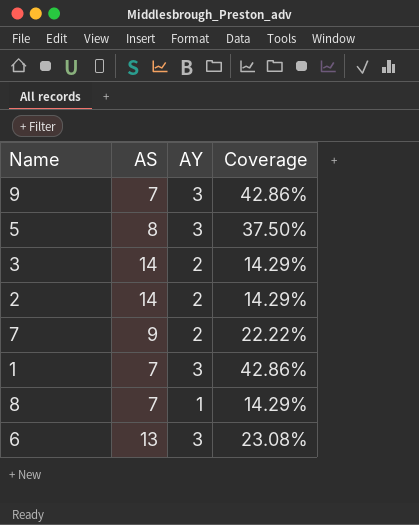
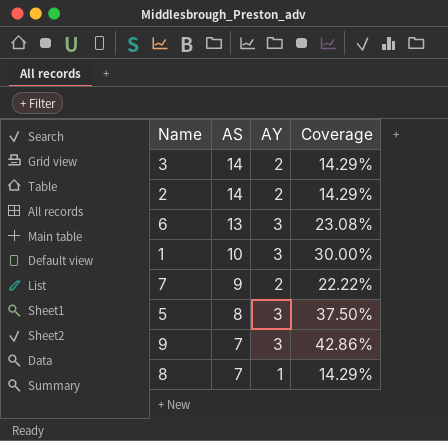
row order: none -> AS descending
1 | AS: 7 -> 10
1 | Coverage: 42.86% -> 30.00%

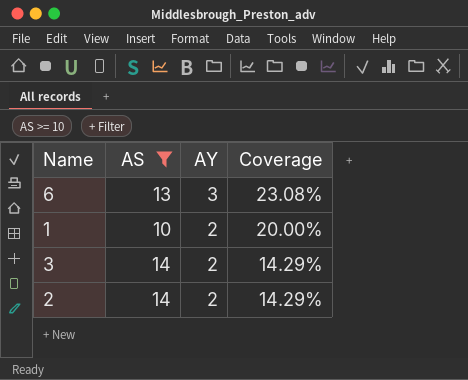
filter: none -> AS >= 10
row order: AS descending -> AY descending
1 | AY: 3 -> 2
1 | Coverage: 30.00% -> 20.00%

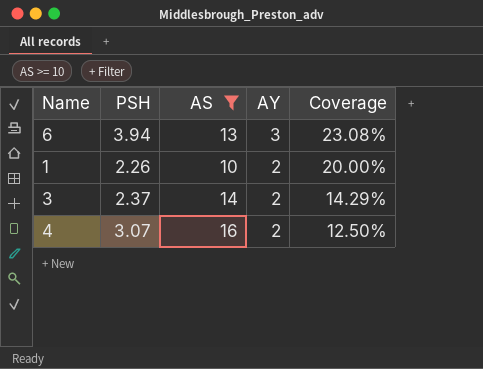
column PSH | position: none -> 2
row 2: 14 | 2 | 14.29% -> none
row 4: none -> 3.07 | 16 | 2 | 12.50%

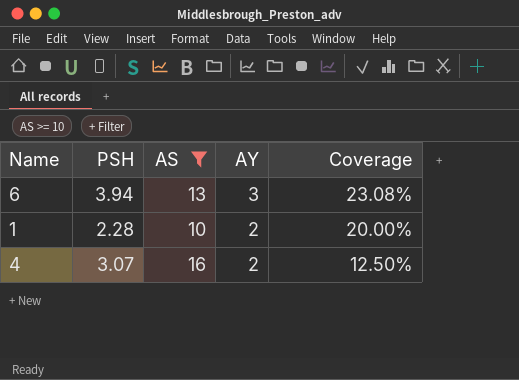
row 3: 2.37 | 14 | 2 | 14.29% -> none
1 | PSH: 2.26 -> 2.28

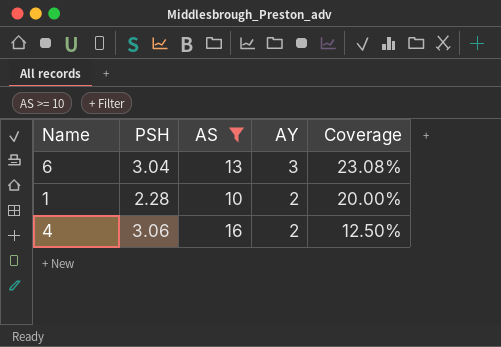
6 | PSH: 3.94 -> 3.04
4 | PSH: 3.07 -> 3.06

